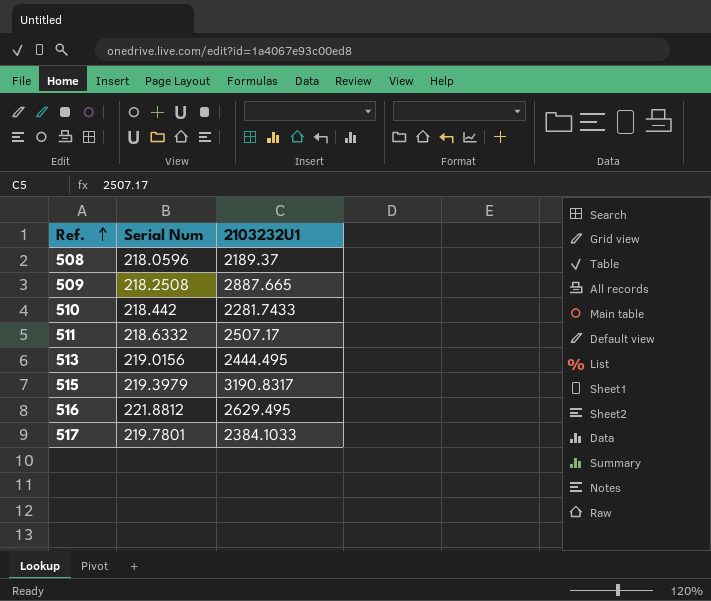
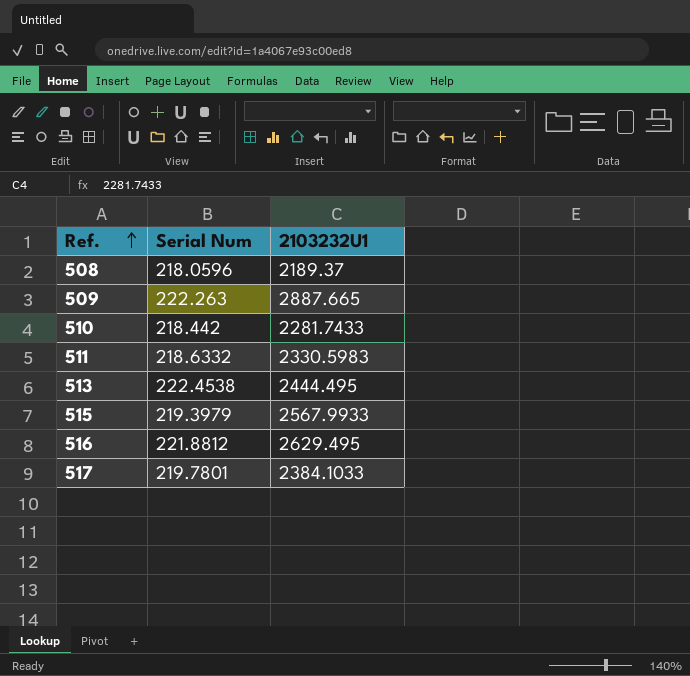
509 | Serial Num: 218.2508 -> 222.263
511 | 2103232U1: 2507.17 -> 2330.5983
513 | Serial Num: 219.0156 -> 222.4538
515 | 2103232U1: 3190.8317 -> 2567.9933

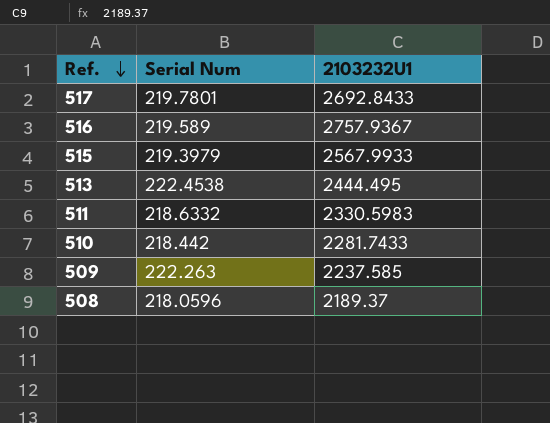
row order: Ref. ascending -> Ref. descending
517 | 2103232U1: 2384.1033 -> 2692.8433
516 | Serial Num: 221.8812 -> 219.589
516 | 2103232U1: 2629.495 -> 2757.9367
509 | 2103232U1: 2887.665 -> 2237.585

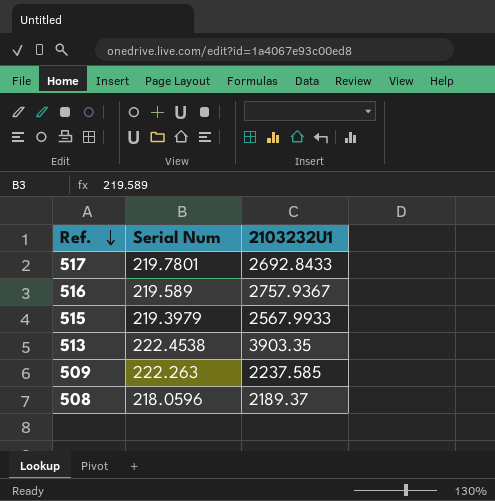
row 511: 218.6332 | 2330.5983 -> none
row 510: 218.442 | 2281.7433 -> none
513 | 2103232U1: 2444.495 -> 3903.35

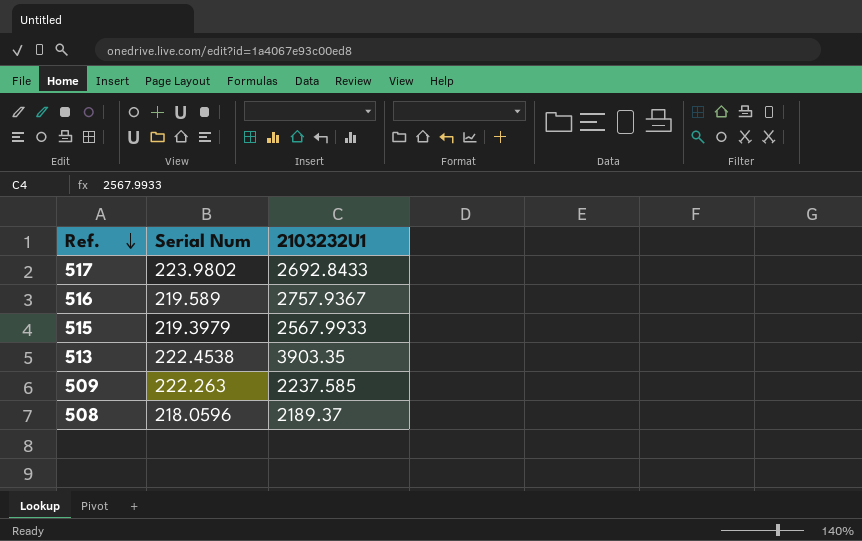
517 | Serial Num: 219.7801 -> 223.9802

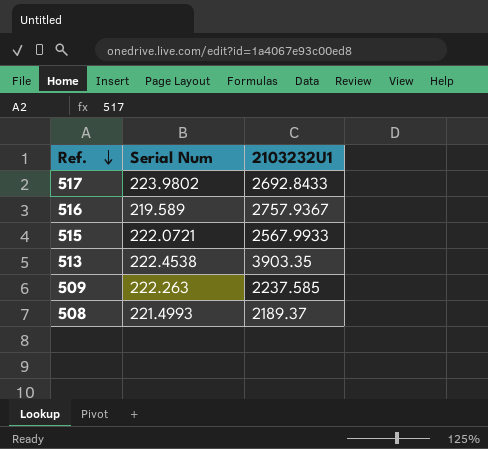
515 | Serial Num: 219.3979 -> 222.0721
508 | Serial Num: 218.0596 -> 221.4993

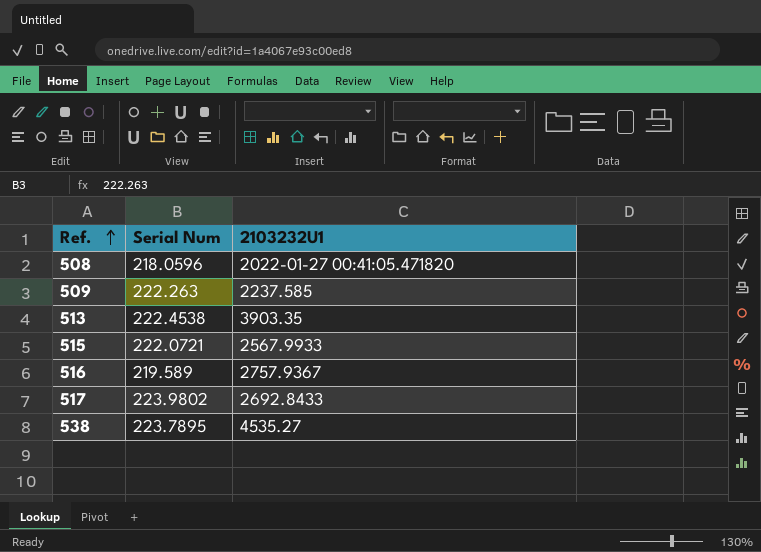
row order: Ref. descending -> Ref. ascending
508 | Serial Num: 221.4993 -> 218.0596
508 | 2103232U1: 2189.37 -> 2022-01-27 00:41:05.471820
row 538: none -> 223.7895 | 4535.27

